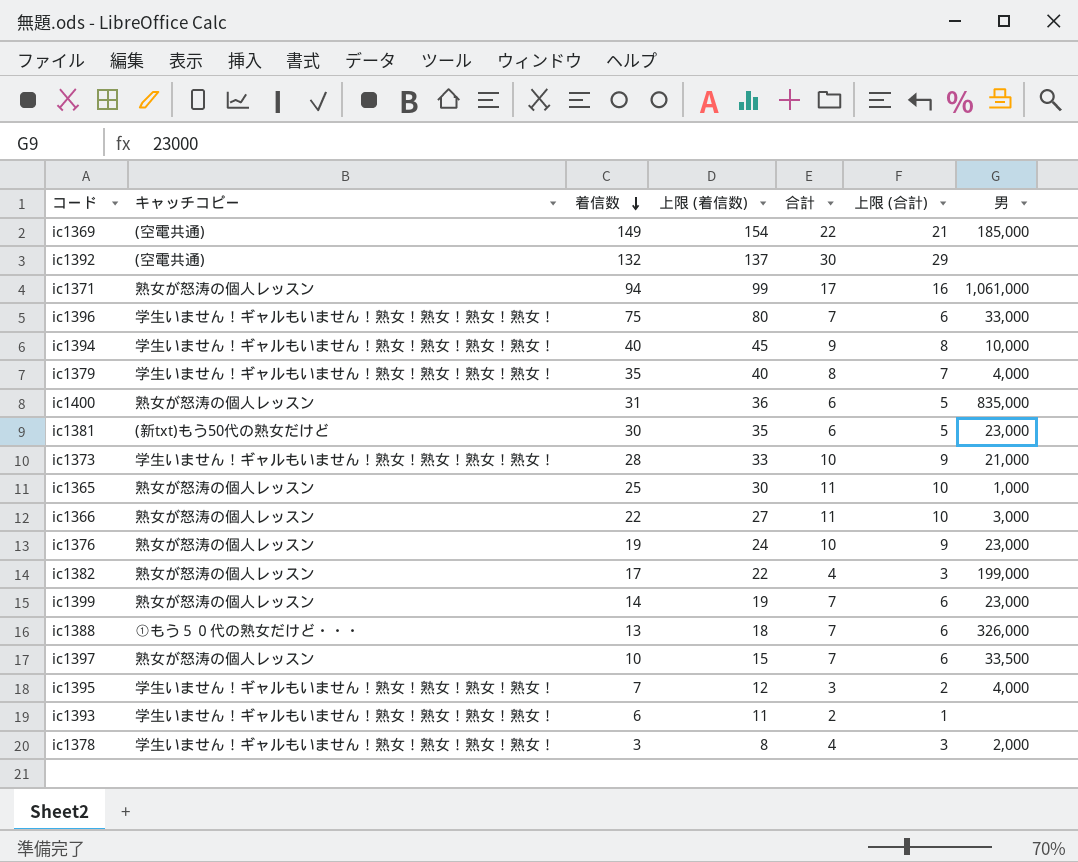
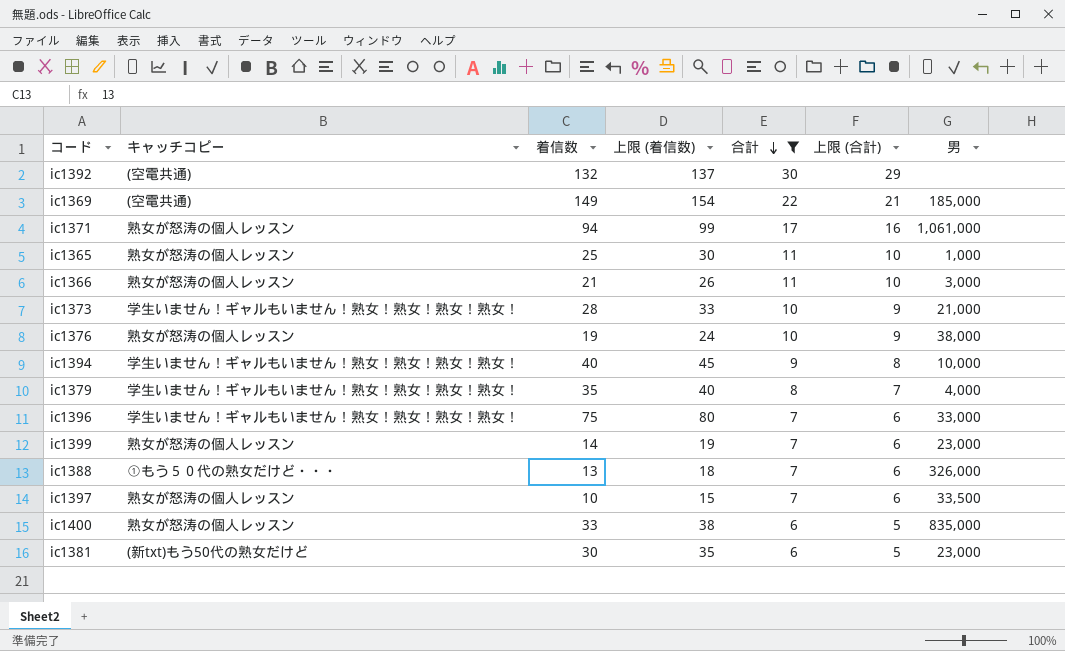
filter: none -> 合計 >= 6
row order: 着信数 descending -> 合計 descending
ic1366 | 着信数: 22 -> 21
ic1366 | 上限 (着信数): 27 -> 26
ic1376 | 男: 23,000 -> 38,000
ic1400 | 着信数: 31 -> 33
ic1400 | 上限 (着信数): 36 -> 38

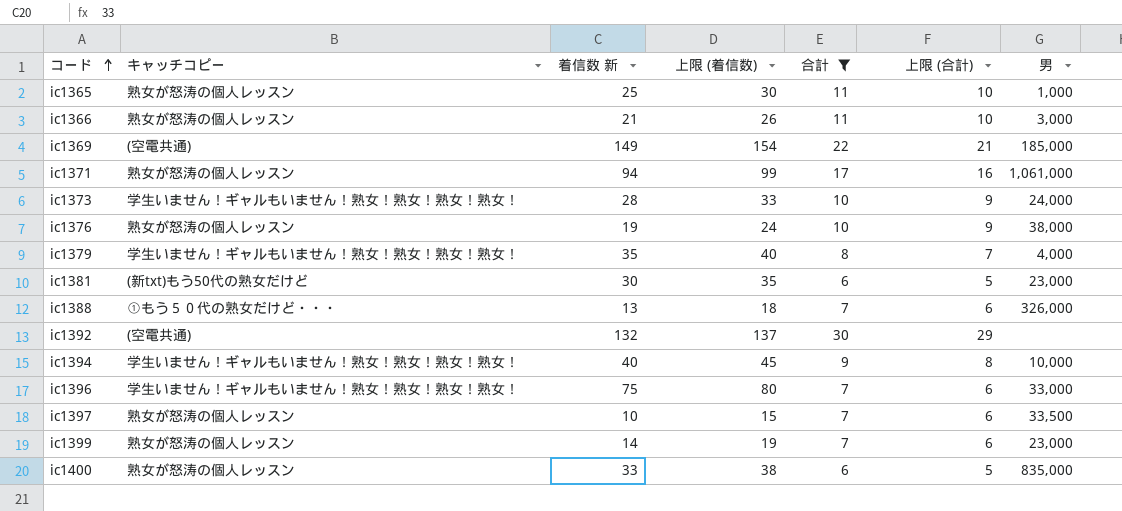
row order: 合計 descending -> コード ascending
column name: 着信数 -> 着信数 新
ic1373 | 男: 21,000 -> 24,000

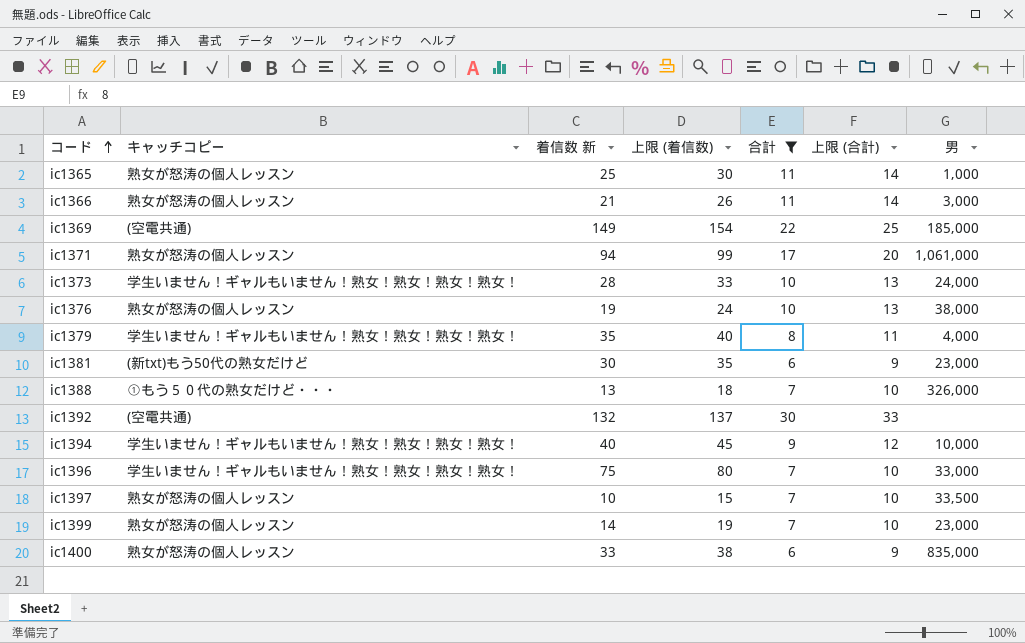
column 上限 (合計) | formula: [合計] - 1 -> [合計] + 3

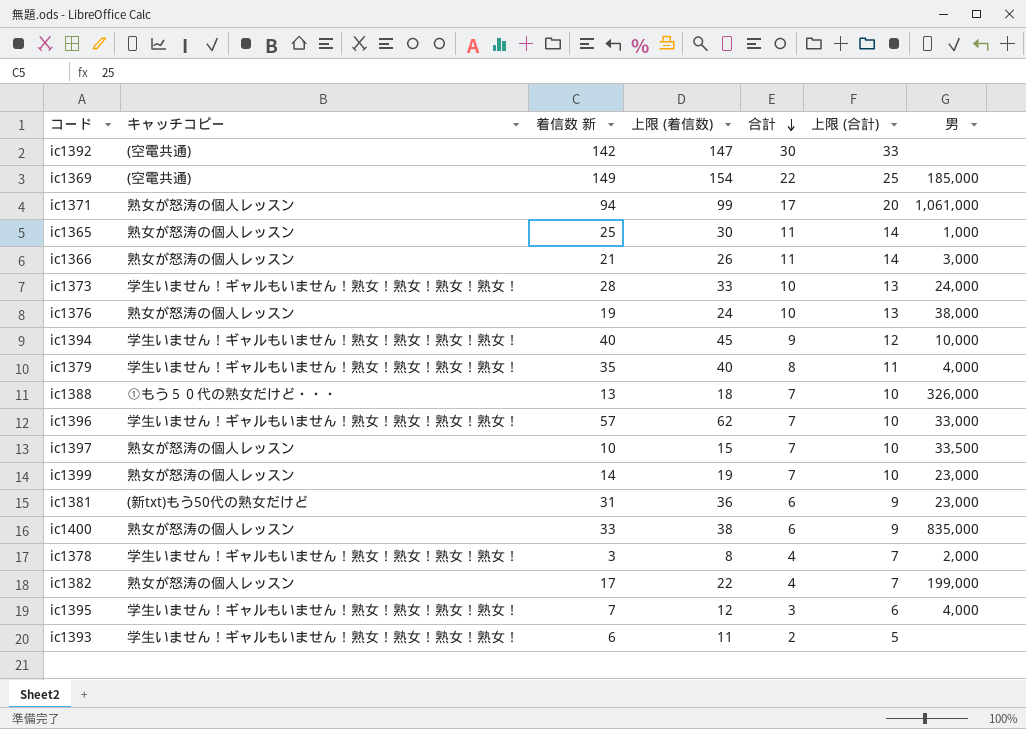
filter: 合計 >= 6 -> none
row order: コード ascending -> 合計 descending
ic1392 | 着信数 新: 132 -> 142
ic1392 | 上限 (着信数): 137 -> 147
ic1396 | 着信数 新: 75 -> 57
ic1396 | 上限 (着信数): 80 -> 62
ic1381 | 着信数 新: 30 -> 31
ic1381 | 上限 (着信数): 35 -> 36

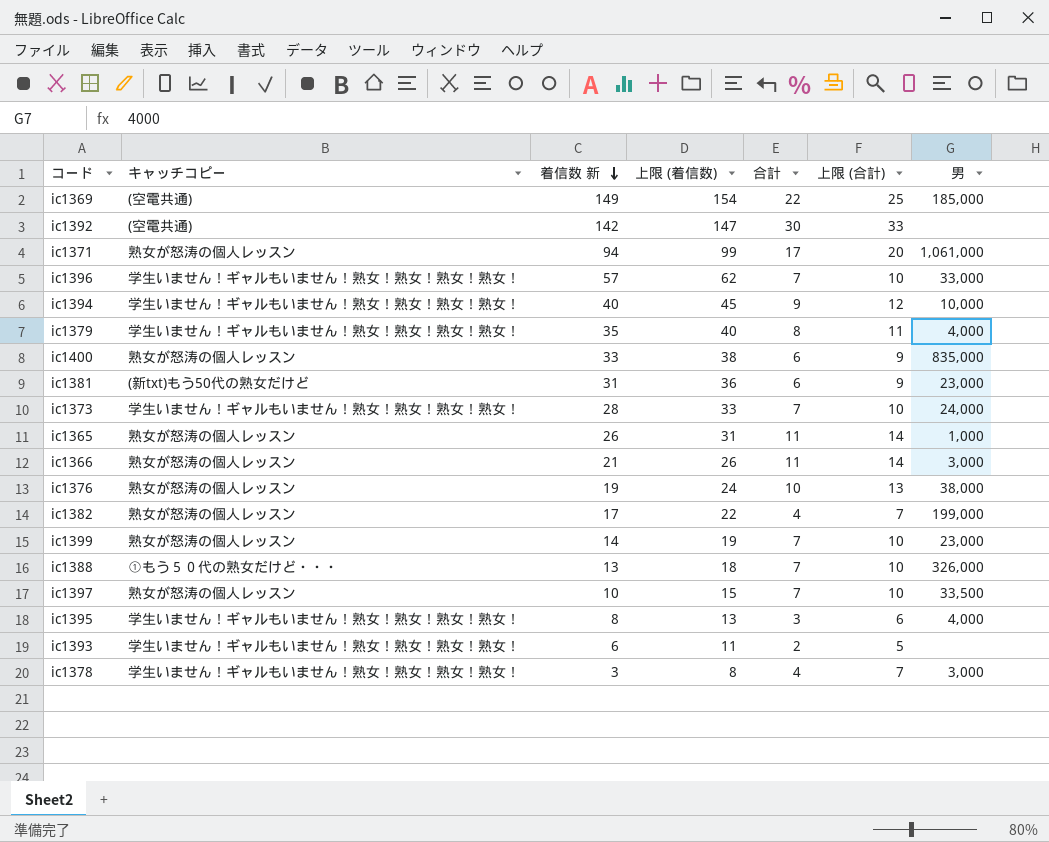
row order: 合計 descending -> 着信数 新 descending
ic1373 | 合計: 10 -> 7
ic1373 | 上限 (合計): 13 -> 10
ic1365 | 着信数 新: 25 -> 26
ic1365 | 上限 (着信数): 30 -> 31
ic1395 | 着信数 新: 7 -> 8
ic1395 | 上限 (着信数): 12 -> 13
ic1378 | 男: 2,000 -> 3,000

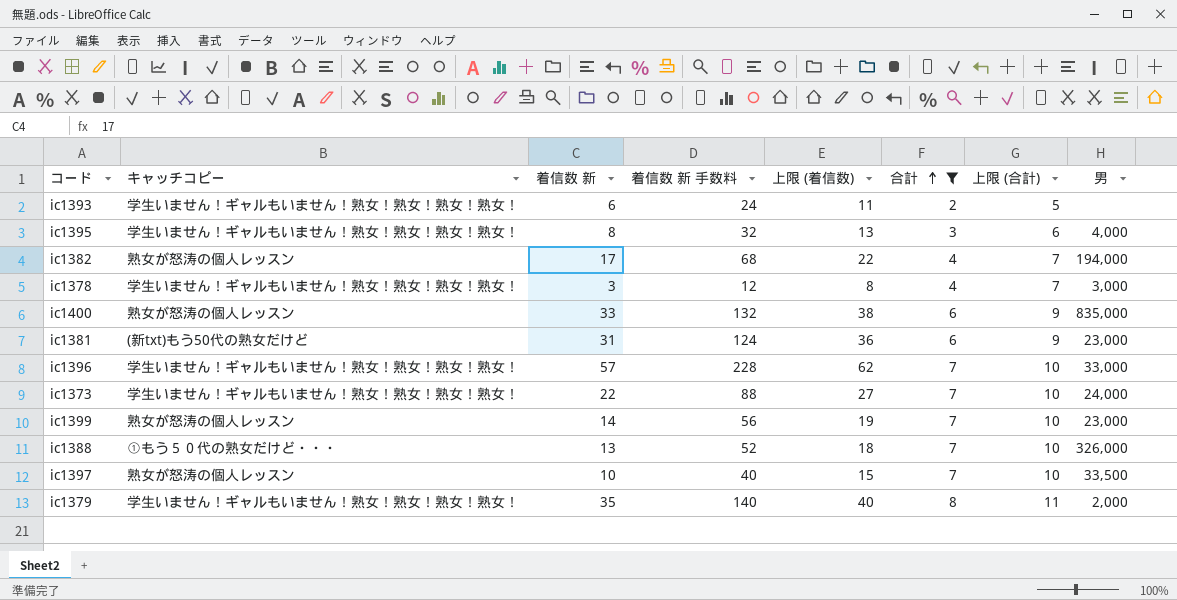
filter: none -> 合計 <= 8
row order: 着信数 新 descending -> 合計 ascending
column 着信数 新 手数料 | formula: none -> [着信数 新] * 4
ic1382 | 男: 199,000 -> 194,000
ic1373 | 着信数 新: 28 -> 22
ic1373 | 上限 (着信数): 33 -> 27
ic1379 | 男: 4,000 -> 2,000

